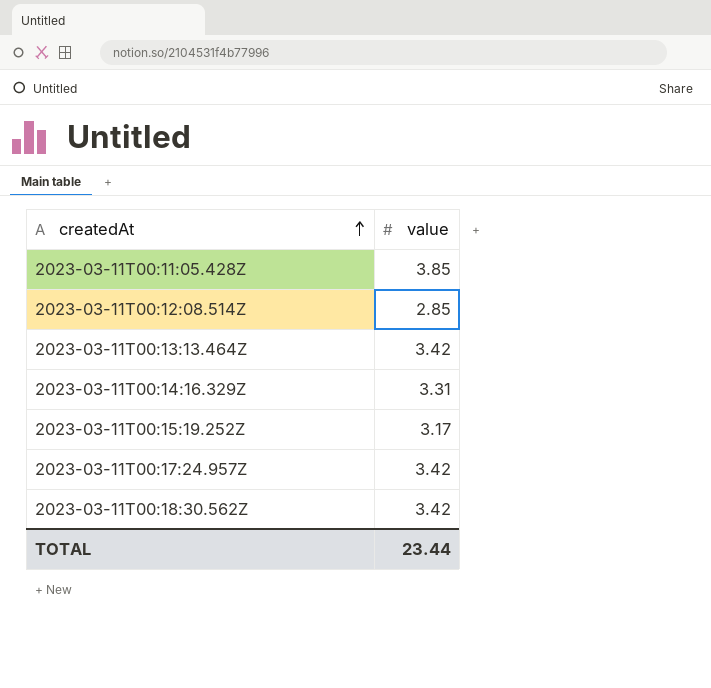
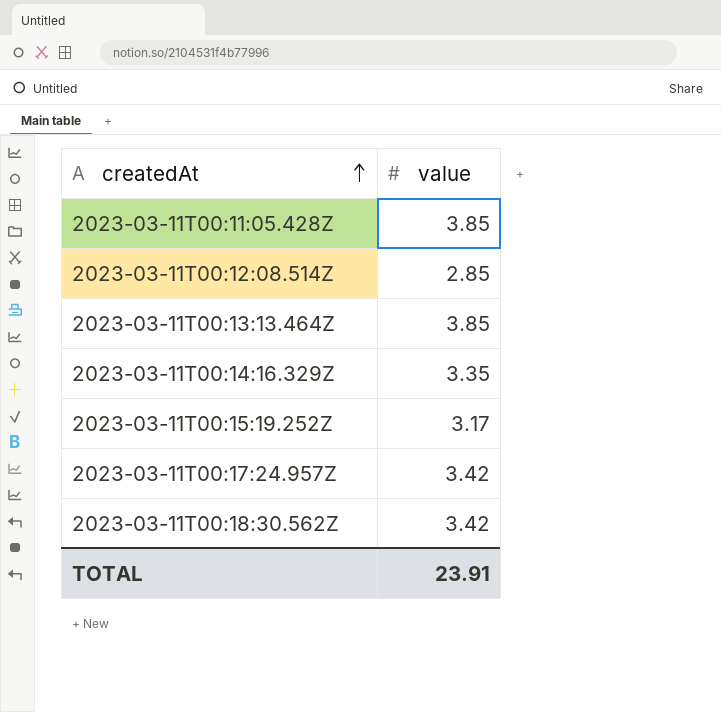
2023-03-11T00:13:13.464Z | value: 3.42 -> 3.85
2023-03-11T00:14:16.329Z | value: 3.31 -> 3.35
TOTAL | value: 23.44 -> 23.91

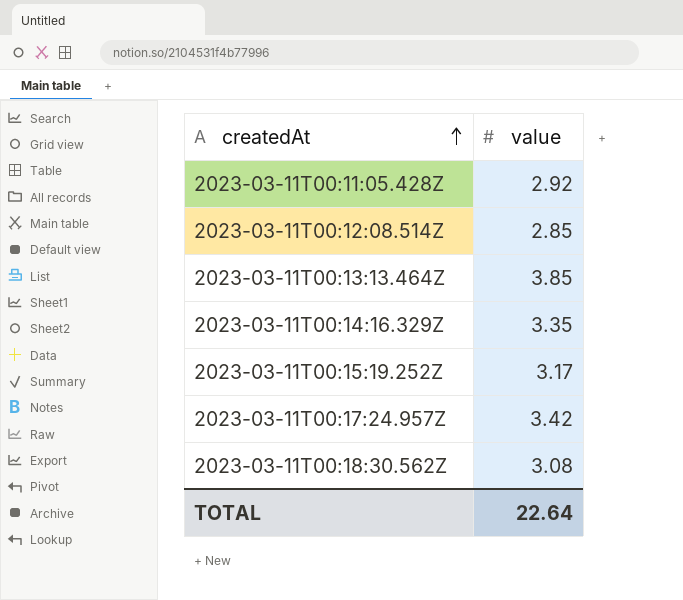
2023-03-11T00:11:05.428Z | value: 3.85 -> 2.92
2023-03-11T00:18:30.562Z | value: 3.42 -> 3.08
TOTAL | value: 23.91 -> 22.64

